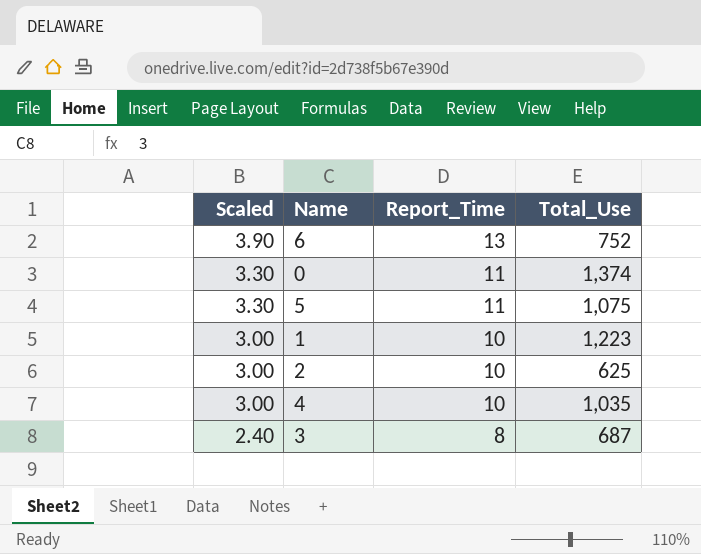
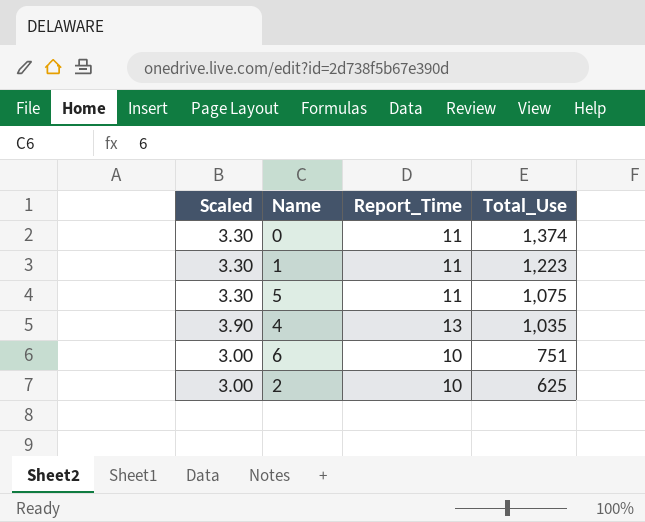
row order: Scaled descending -> Total_Use descending
row 3: 2.40 | 8 | 687 -> none
1 | Scaled: 3.00 -> 3.30
1 | Report_Time: 10 -> 11
4 | Scaled: 3.00 -> 3.90
4 | Report_Time: 10 -> 13
6 | Scaled: 3.90 -> 3.00
6 | Report_Time: 13 -> 10
6 | Total_Use: 752 -> 751

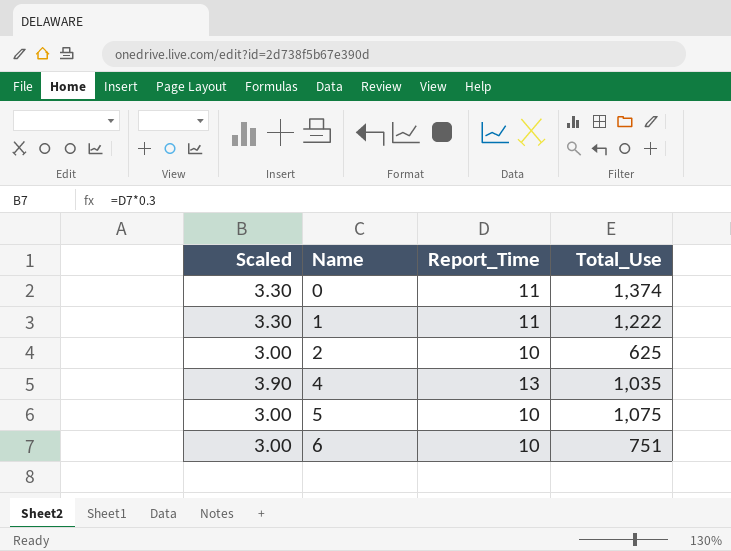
row order: Total_Use descending -> Name ascending
1 | Total_Use: 1,223 -> 1,222
5 | Scaled: 3.30 -> 3.00
5 | Report_Time: 11 -> 10

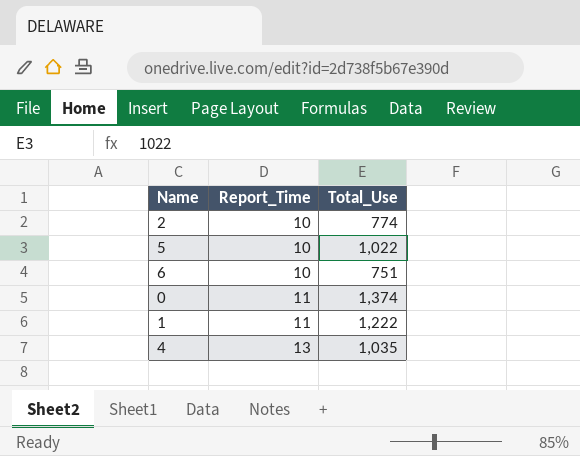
row order: Name ascending -> Report_Time ascending
column Scaled | formula: [Report_Time] * 0.3 -> none
2 | Total_Use: 625 -> 774
5 | Total_Use: 1,075 -> 1,022

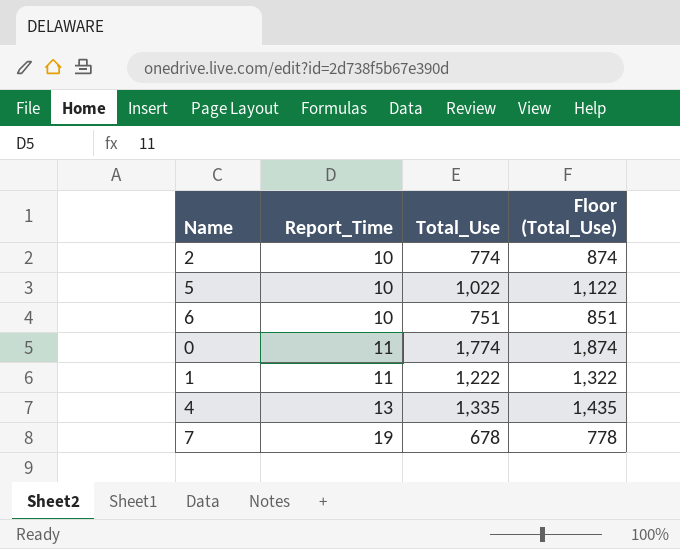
column Floor (Total_Use) | formula: none -> [Total_Use] + 100
0 | Total_Use: 1,374 -> 1,774
4 | Total_Use: 1,035 -> 1,335
row 7: none -> 19 | 678 | 778

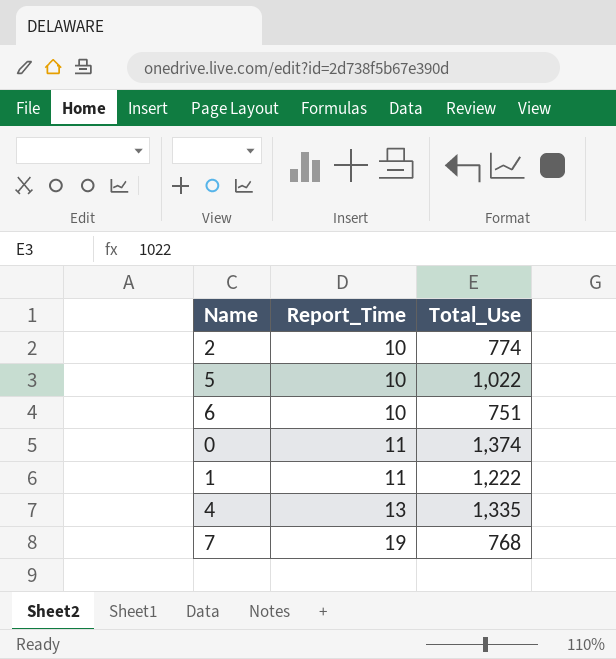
column Floor (Total_Use) | formula: [Total_Use] + 100 -> none
0 | Total_Use: 1,774 -> 1,374
7 | Total_Use: 678 -> 768

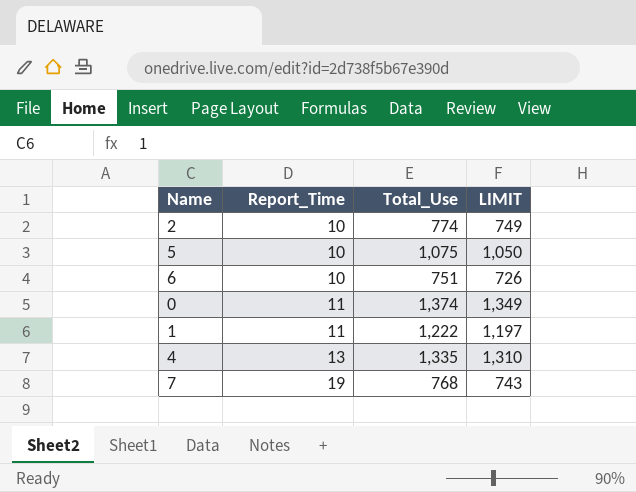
column LIMIT | formula: none -> [Total_Use] - 25
5 | Total_Use: 1,022 -> 1,075

